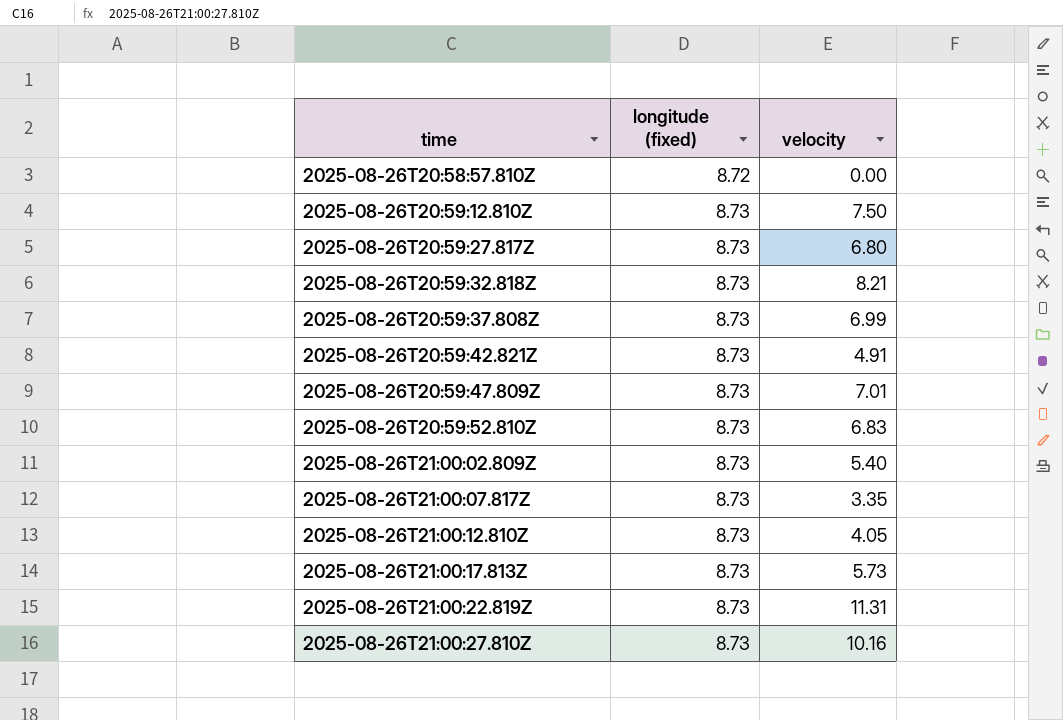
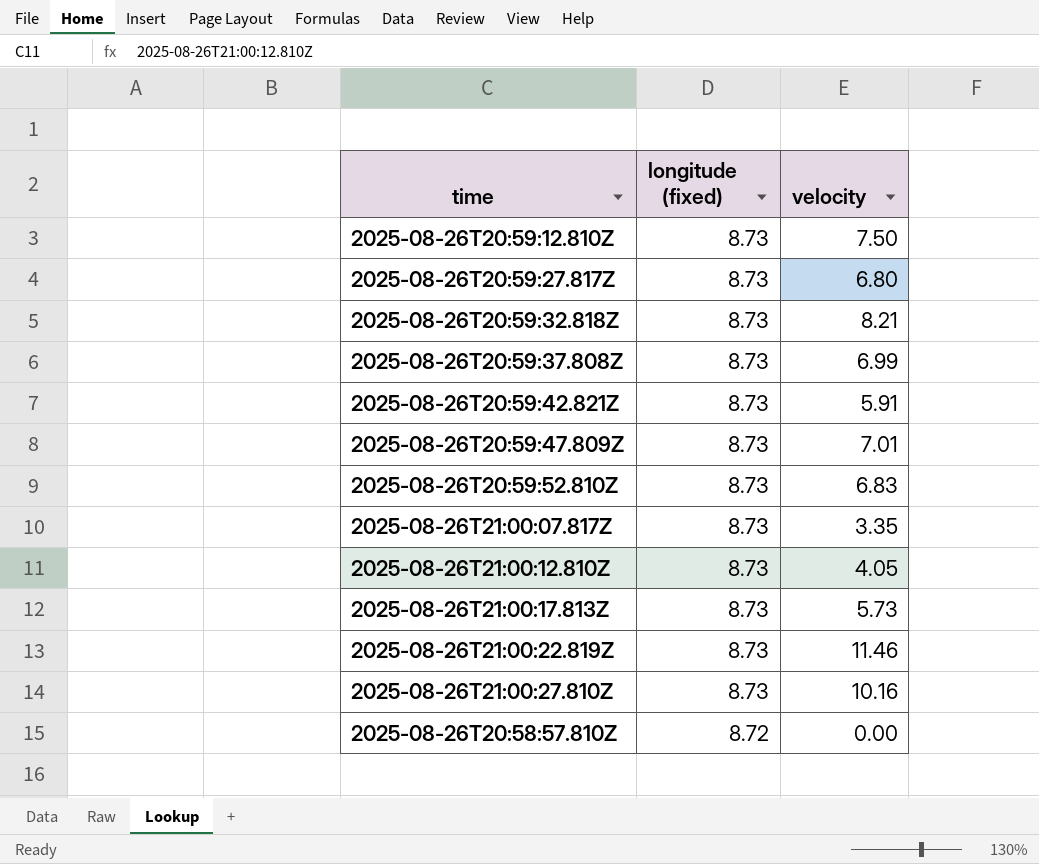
row order: time ascending -> longitude (fixed) descending
row 2025-08-26T21:00:02.809Z: 8.73 | 5.40 -> none
2025-08-26T20:59:42.821Z | velocity: 4.91 -> 5.91
2025-08-26T21:00:22.819Z | velocity: 11.31 -> 11.46

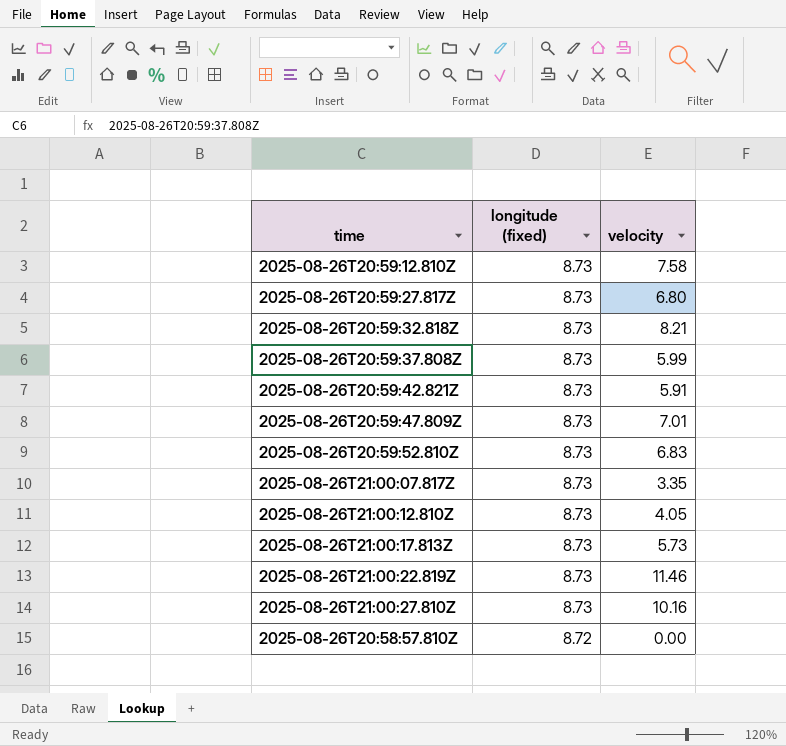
2025-08-26T20:59:12.810Z | velocity: 7.50 -> 7.58
2025-08-26T20:59:37.808Z | velocity: 6.99 -> 5.99

